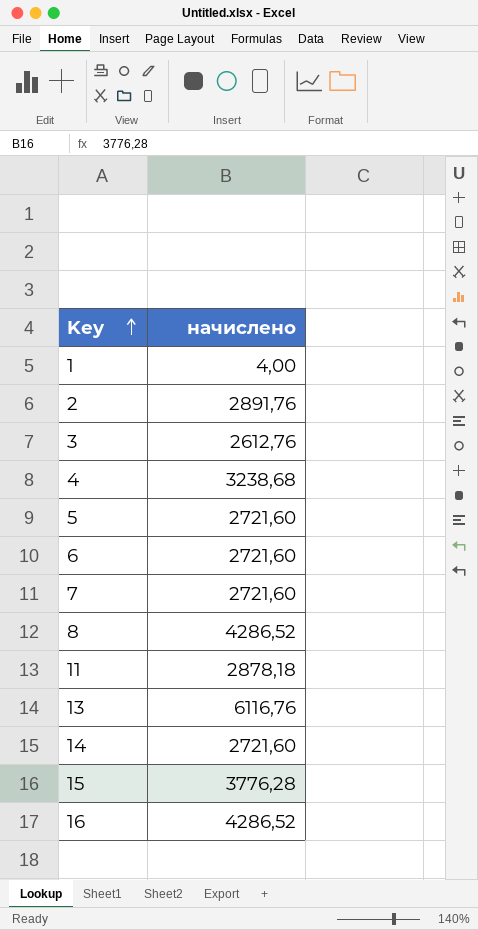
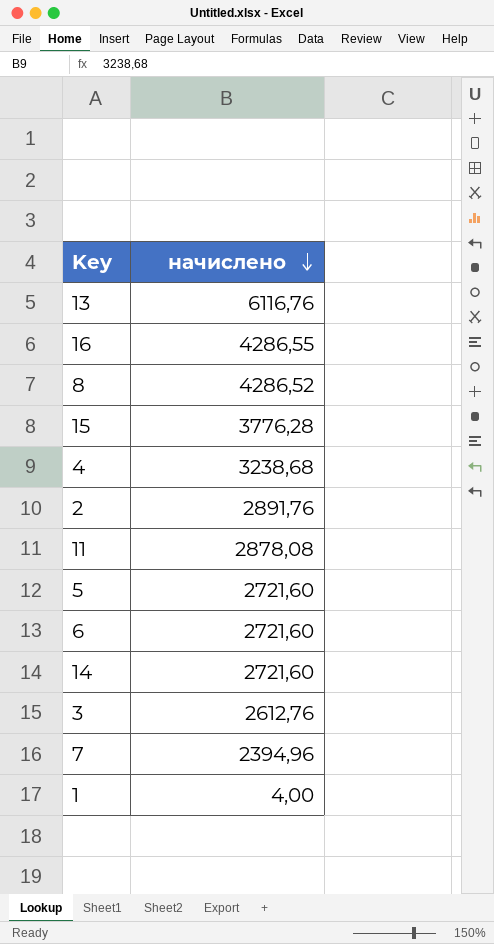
row order: Key ascending -> начислено descending
16 | начислено: 4286,52 -> 4286,55
11 | начислено: 2878,18 -> 2878,08
7 | начислено: 2721,60 -> 2394,96

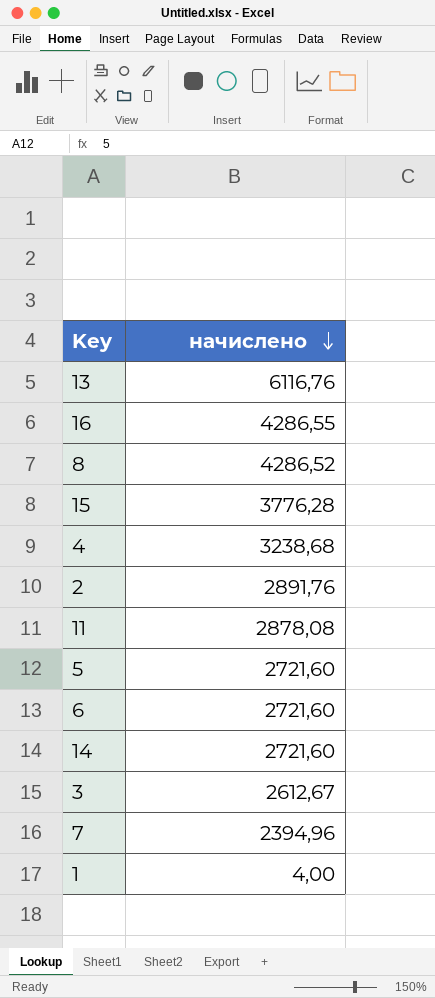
3 | начислено: 2612,76 -> 2612,67

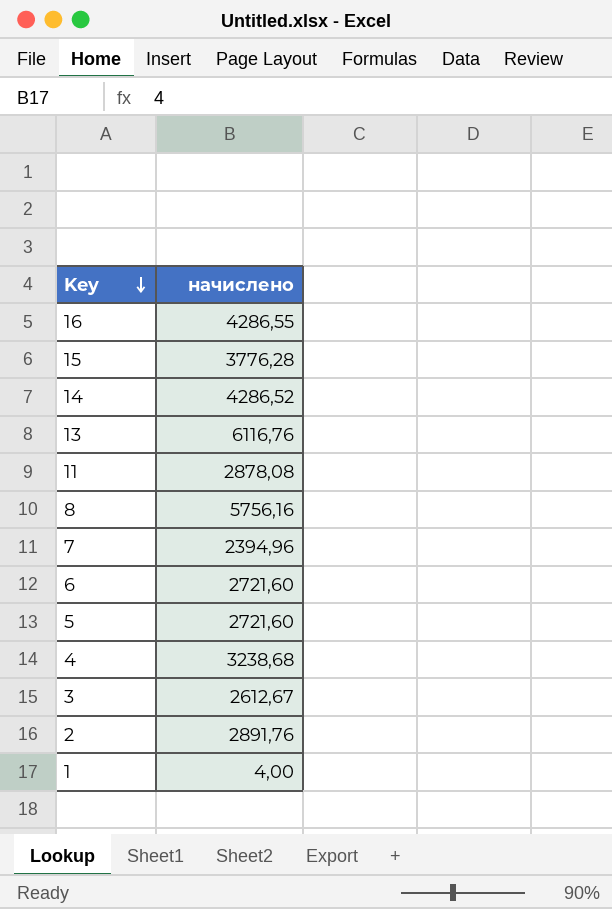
row order: начислено descending -> Key descending
14 | начислено: 2721,60 -> 4286,52
8 | начислено: 4286,52 -> 5756,16

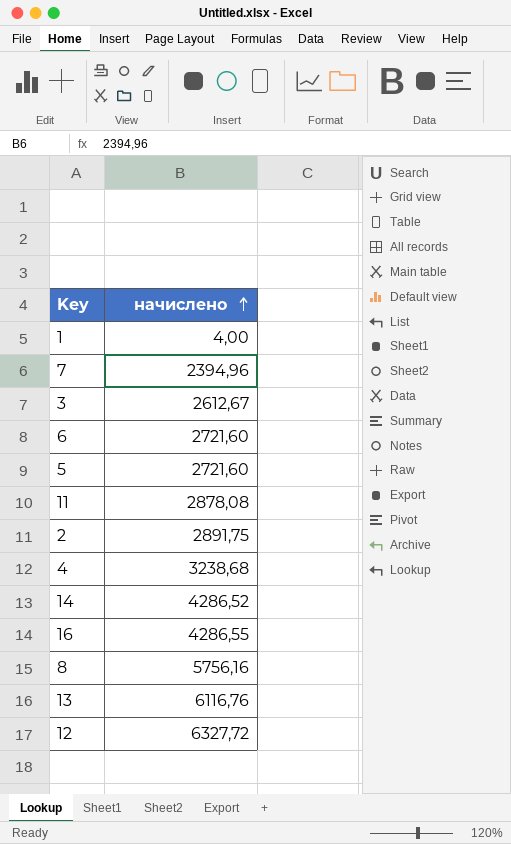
row order: Key descending -> начислено ascending
row 15: 3776,28 -> none
2 | начислено: 2891,76 -> 2891,75
row 12: none -> 6327,72

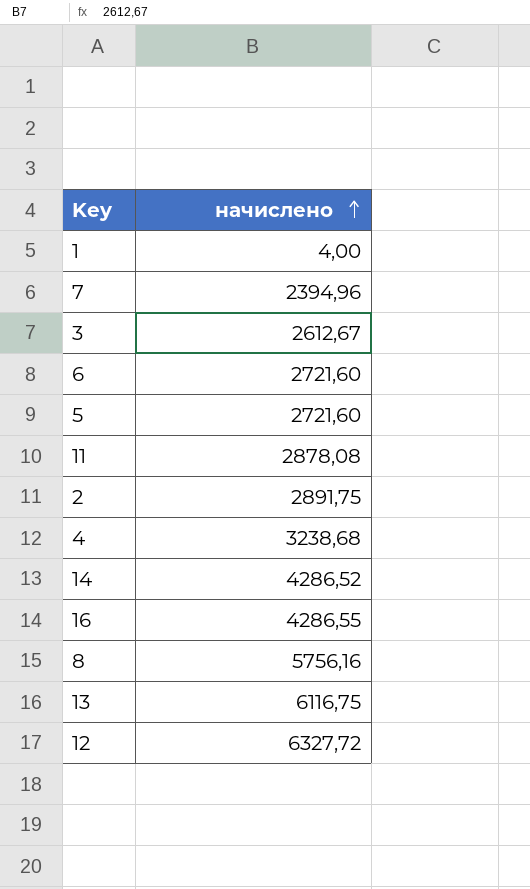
13 | начислено: 6116,76 -> 6116,75

